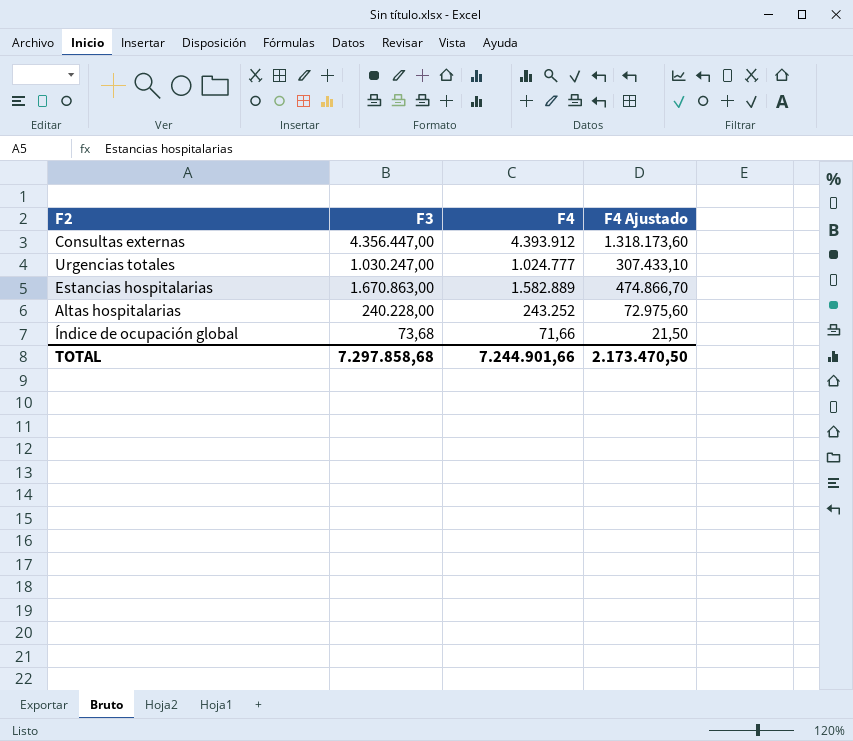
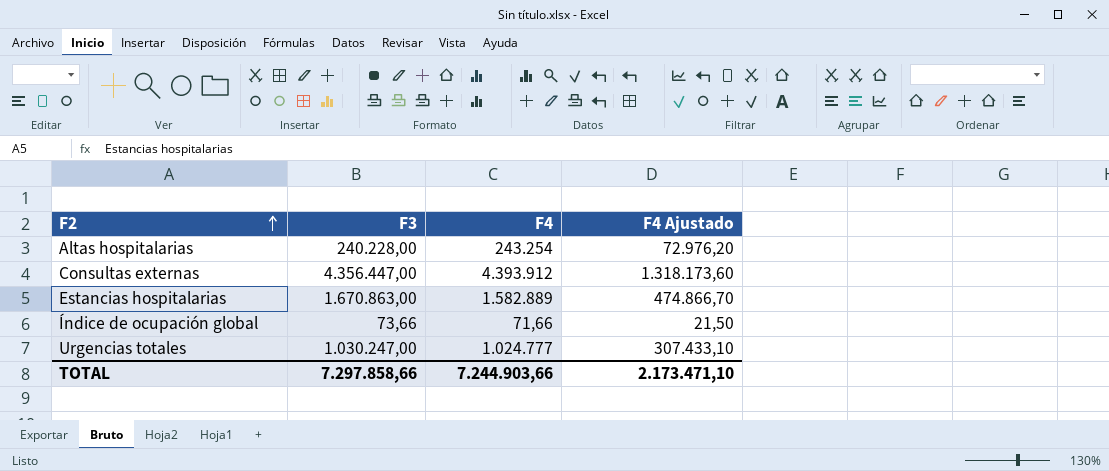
row order: none -> F2 ascending
Altas hospitalarias | F4: 243.252 -> 243.254
Altas hospitalarias | F4 Ajustado: 72.975,60 -> 72.976,20
Índice de ocupación global | F3: 73,68 -> 73,66
TOTAL | F3: 7.297.858,68 -> 7.297.858,66
TOTAL | F4: 7.244.901,66 -> 7.244.903,66
TOTAL | F4 Ajustado: 2.173.470,50 -> 2.173.471,10

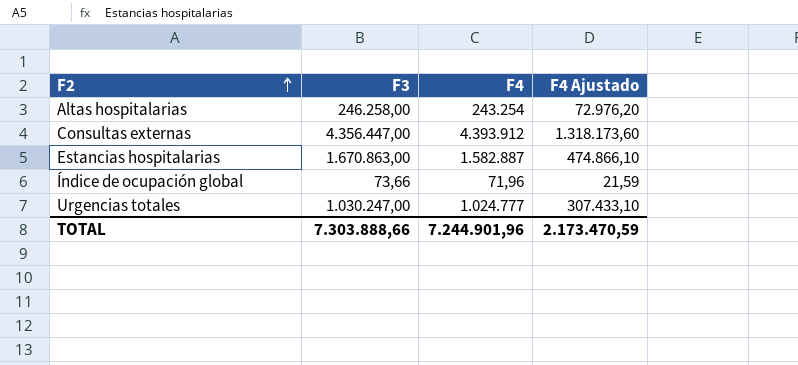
Altas hospitalarias | F3: 240.228,00 -> 246.258,00
Estancias hospitalarias | F4: 1.582.889 -> 1.582.887
Estancias hospitalarias | F4 Ajustado: 474.866,70 -> 474.866,10
Índice de ocupación global | F4: 71,66 -> 71,96
Índice de ocupación global | F4 Ajustado: 21,50 -> 21,59
TOTAL | F3: 7.297.858,66 -> 7.303.888,66
TOTAL | F4: 7.244.903,66 -> 7.244.901,96
TOTAL | F4 Ajustado: 2.173.471,10 -> 2.173.470,59

